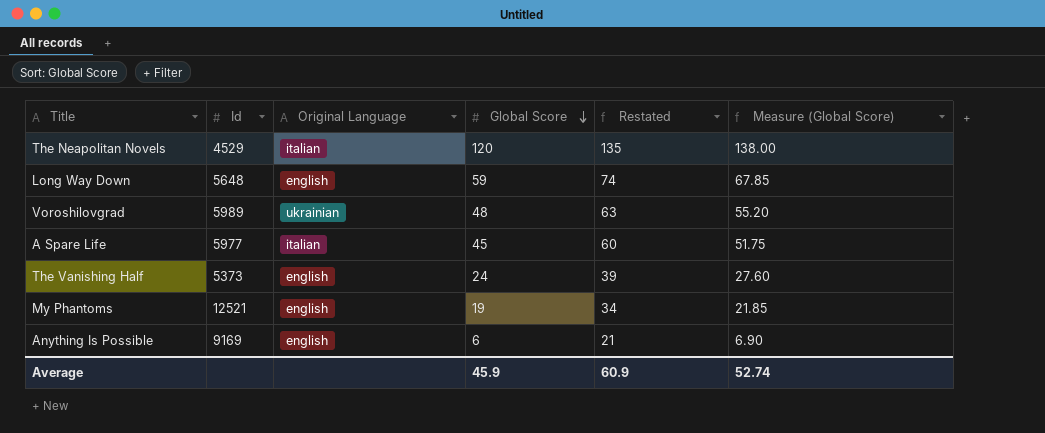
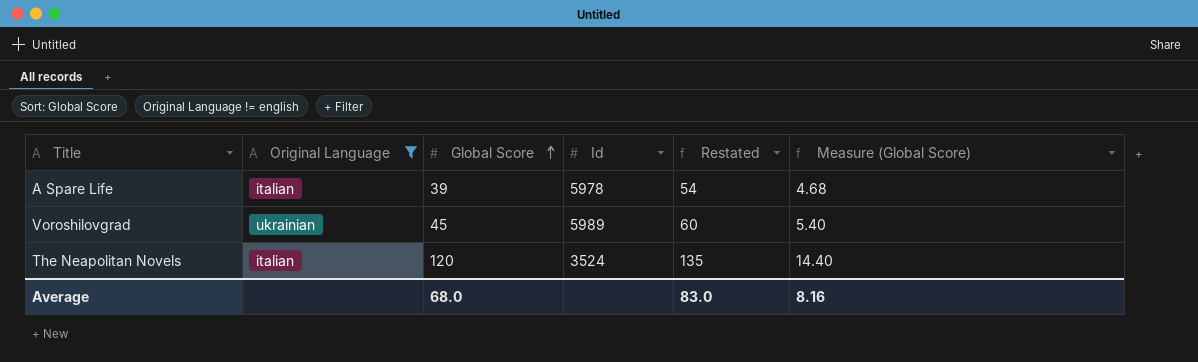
filter: none -> Original Language != english
row order: Global Score descending -> Global Score ascending
column Id | position: 2 -> 4
column Measure (Global Score) | formula: [Global Score] * 1.15 -> [Global Score] * 0.12
A Spare Life | Global Score: 45 -> 39
A Spare Life | Id: 5977 -> 5978
A Spare Life | Restated: 60 -> 54
Voroshilovgrad | Global Score: 48 -> 45
Voroshilovgrad | Restated: 63 -> 60
The Neapolitan Novels | Id: 4529 -> 3524
Average | Global Score: 45.9 -> 68.0
Average | Restated: 60.9 -> 83.0
Average | Measure (Global Score): 52.74 -> 8.16

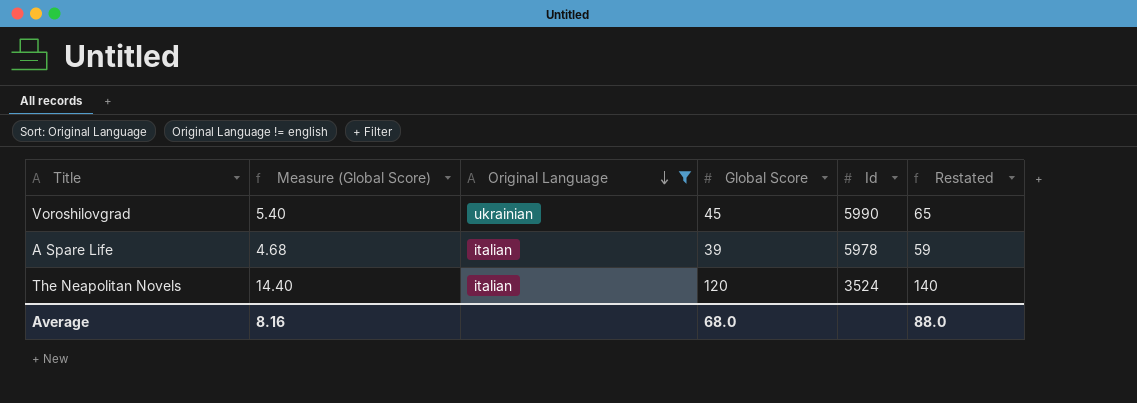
row order: Global Score ascending -> Original Language descending
column Measure (Global Score) | position: 6 -> 2
column Restated | formula: [Global Score] + 15 -> [Global Score] + 20
Voroshilovgrad | Id: 5989 -> 5990
Average | Restated: 83.0 -> 88.0

